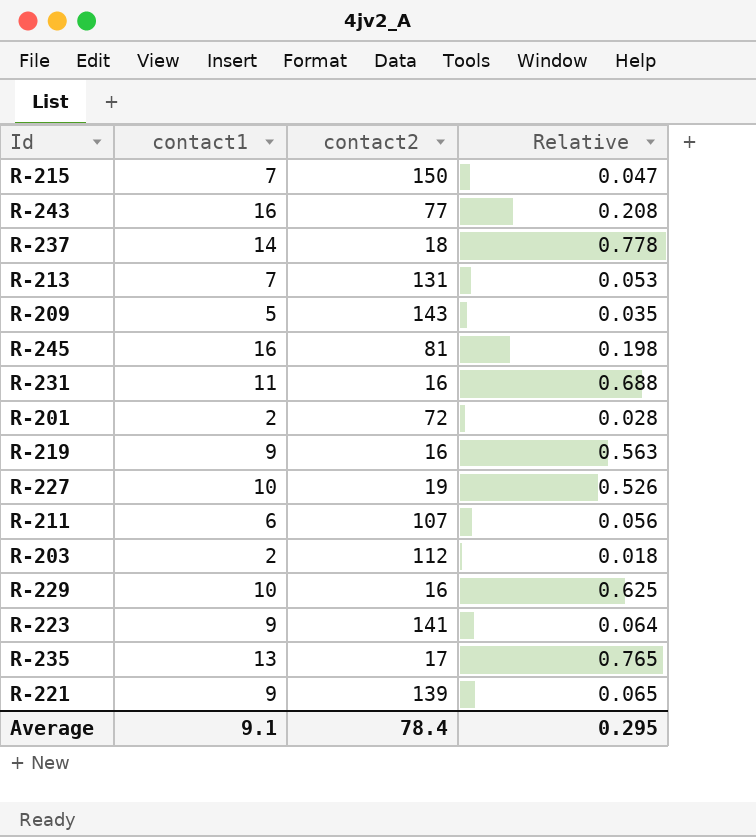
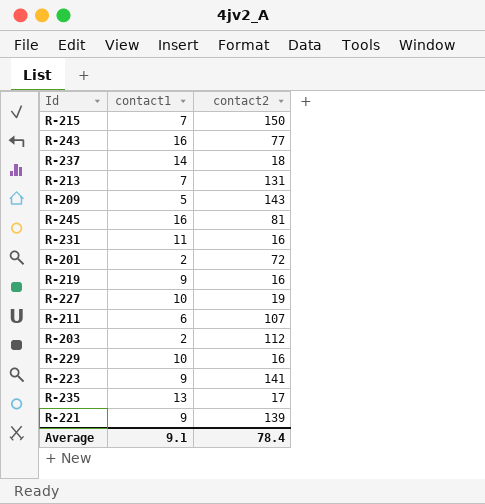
column Relative | formula: [contact1] / [contact2] -> none

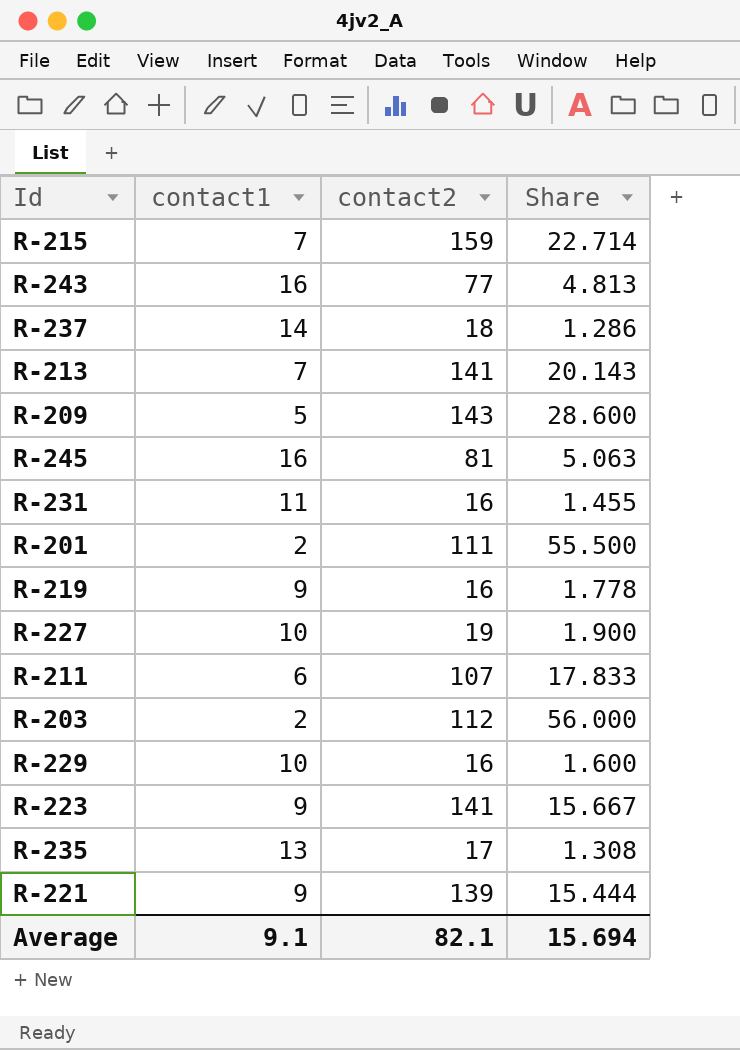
column Share | formula: none -> [contact2] / [contact1]
R-215 | contact2: 150 -> 159
R-213 | contact2: 131 -> 141
R-201 | contact2: 72 -> 111
Average | contact2: 78.4 -> 82.1

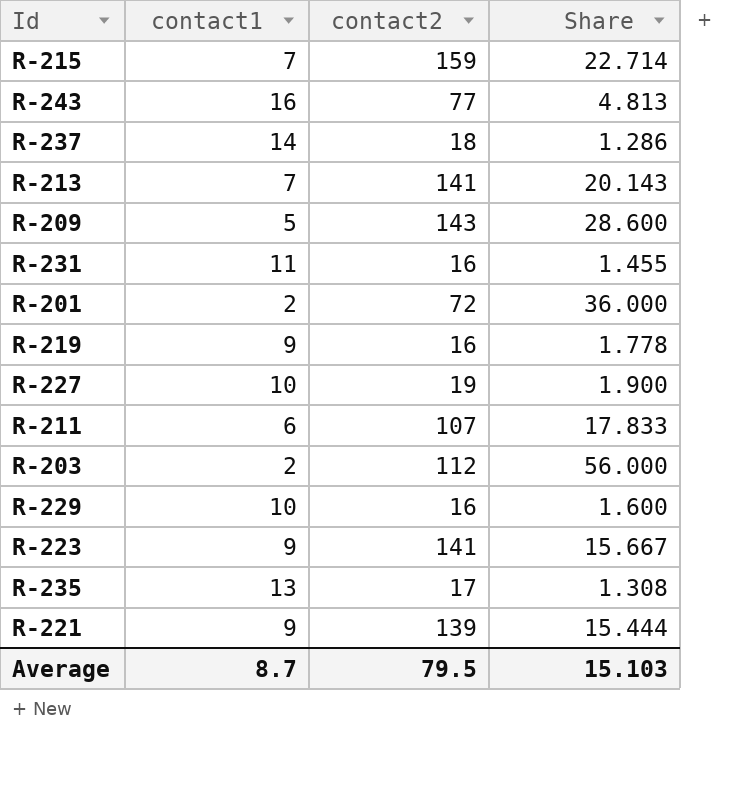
row R-245: 16 | 81 | 5.063 -> none
R-201 | contact2: 111 -> 72
R-201 | Share: 55.500 -> 36.000
Average | contact1: 9.1 -> 8.7
Average | contact2: 82.1 -> 79.5
Average | Share: 15.694 -> 15.103

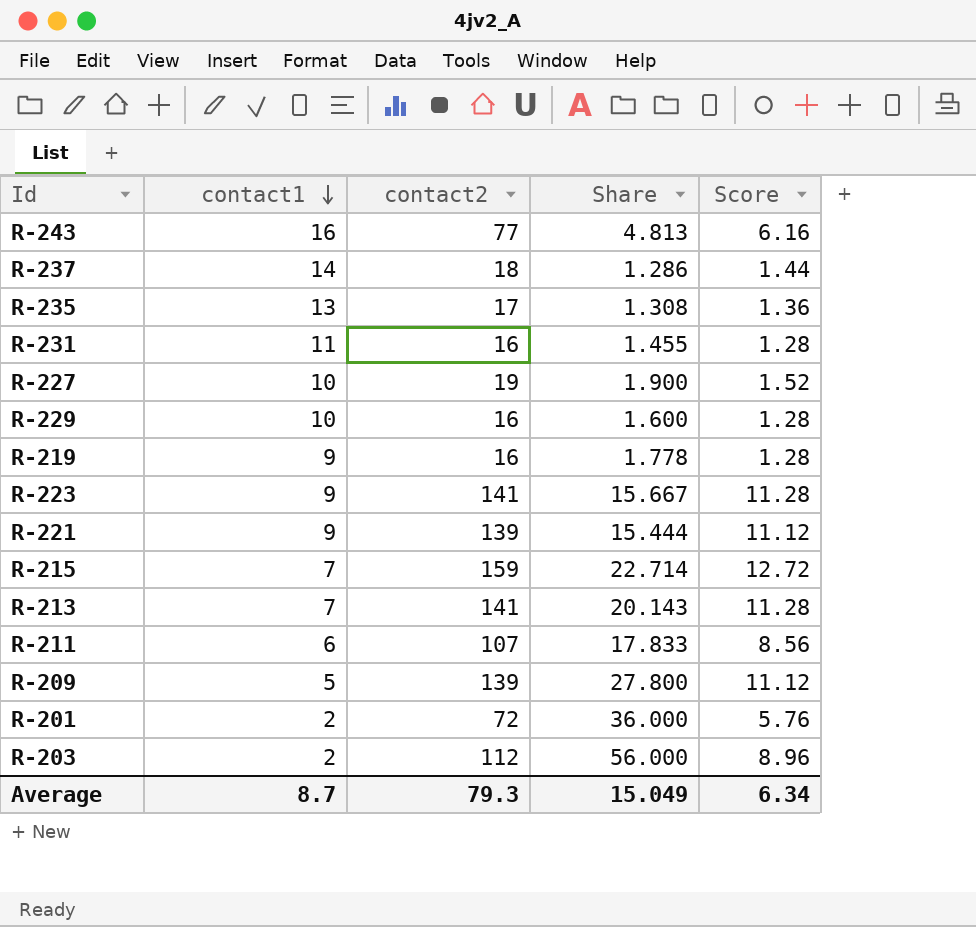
row order: none -> contact1 descending
column Score | formula: none -> [contact2] * 0.08
R-209 | contact2: 143 -> 139
R-209 | Share: 28.600 -> 27.800
Average | contact2: 79.5 -> 79.3
Average | Share: 15.103 -> 15.049

